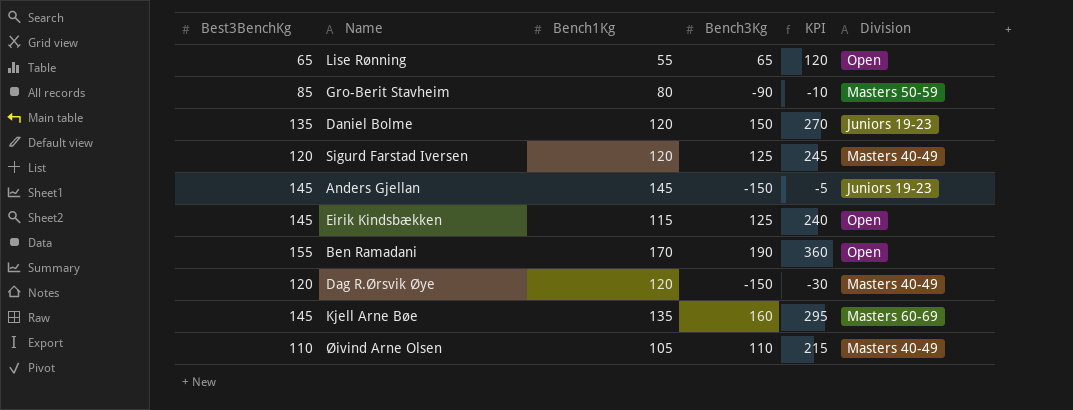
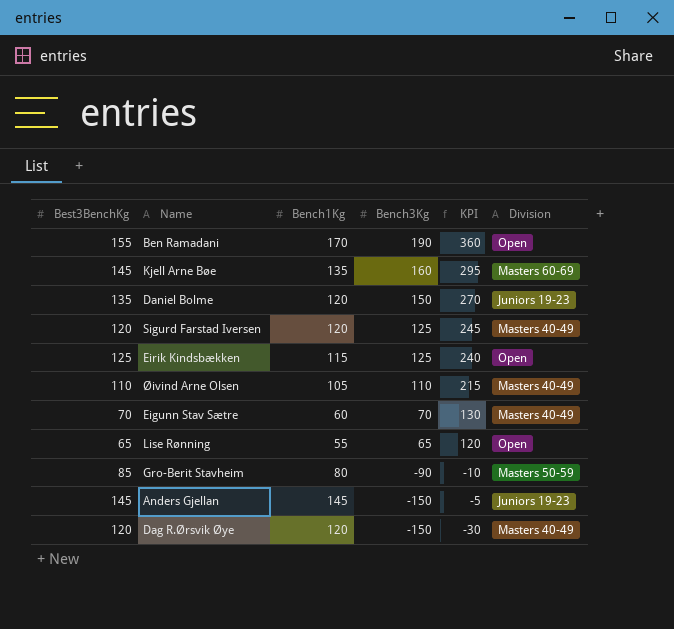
row order: none -> Bench3Kg descending
Eirik Kindsbækken | Best3BenchKg: 145 -> 125
row Eigunn Stav Sætre: none -> 70 | 60 | 70 | 130 | Masters 40-49

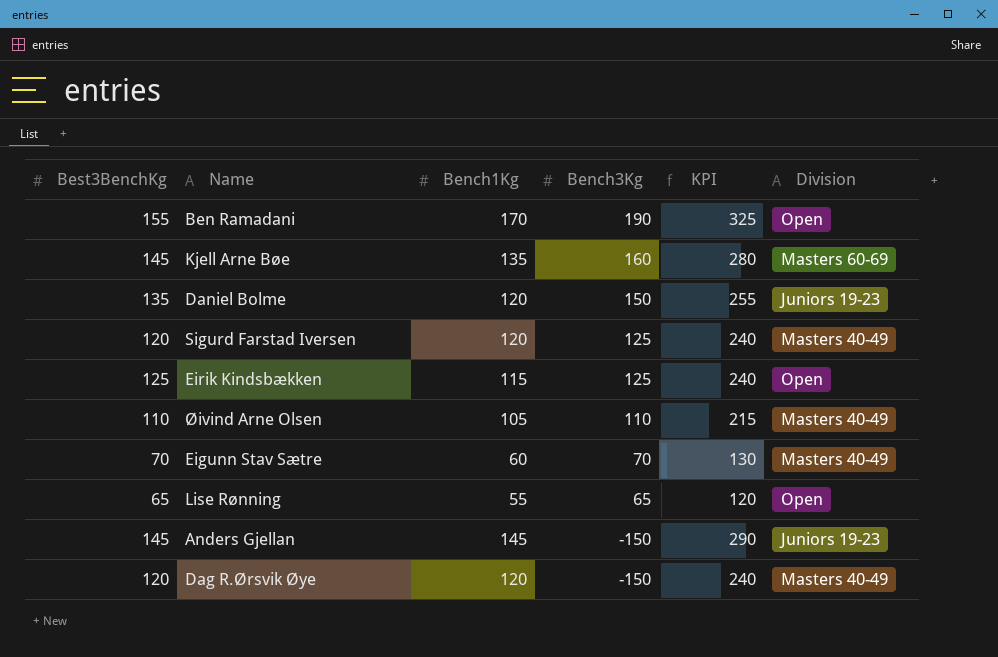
column KPI | formula: [Bench1Kg] + [Bench3Kg] -> [Best3BenchKg] + [Bench1Kg]
row Gro-Berit Stavheim: 85 | 80 | -90 | -10 | Masters 50-59 -> none

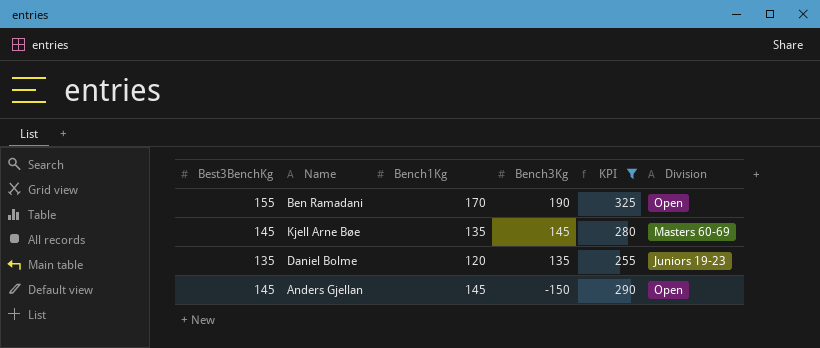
filter: none -> KPI >= 255
Kjell Arne Bøe | Bench3Kg: 160 -> 145
Daniel Bolme | Bench3Kg: 150 -> 135
Anders Gjellan | Division: Juniors 19-23 -> Open

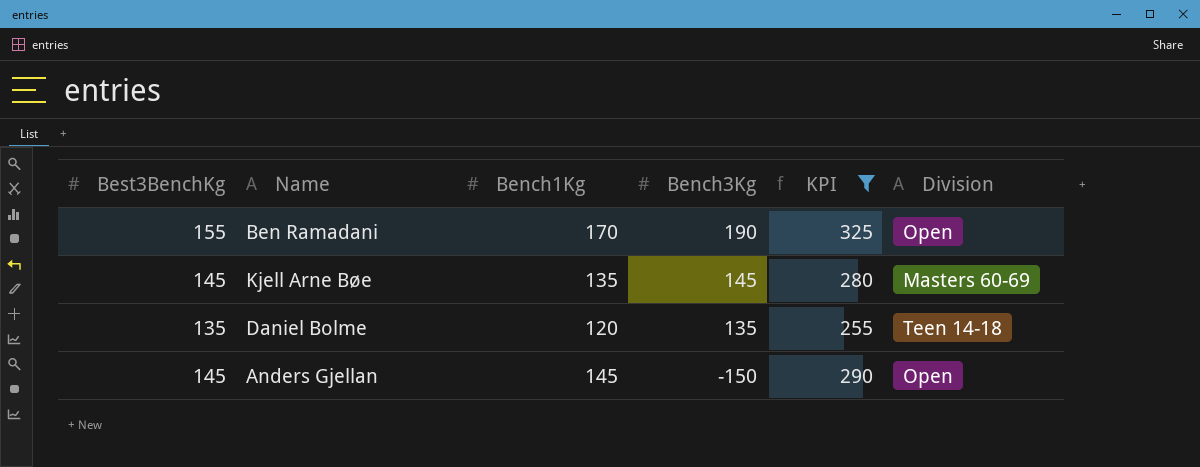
Daniel Bolme | Division: Juniors 19-23 -> Teen 14-18

